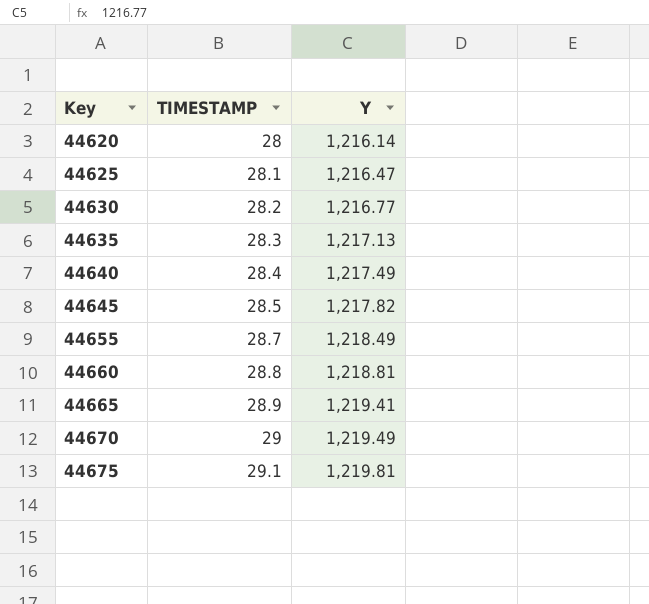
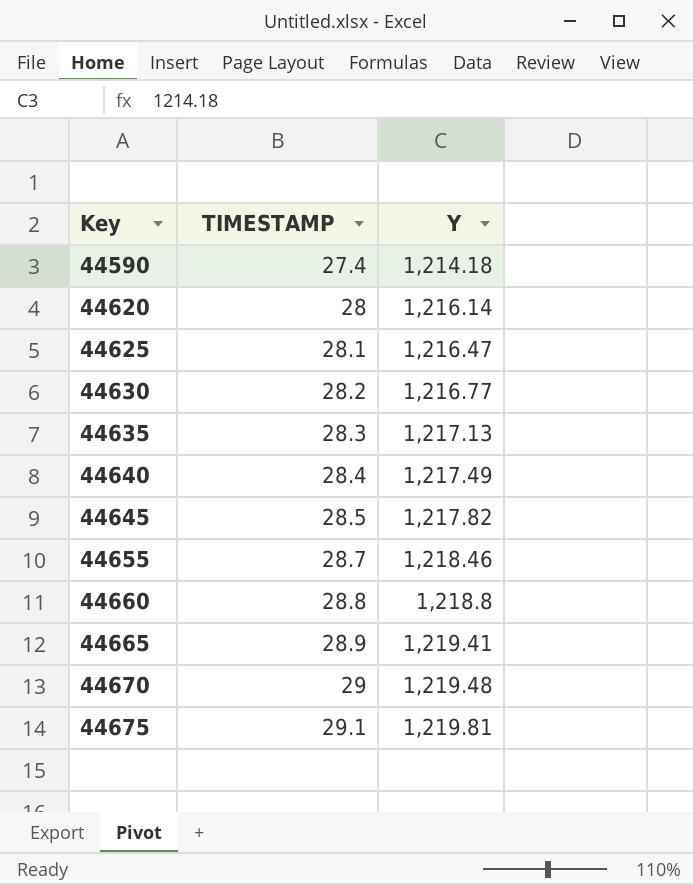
row 44590: none -> 27.4 | 1,214.18
44655 | Y: 1,218.49 -> 1,218.46
44660 | Y: 1,218.81 -> 1,218.8
44670 | Y: 1,219.49 -> 1,219.48

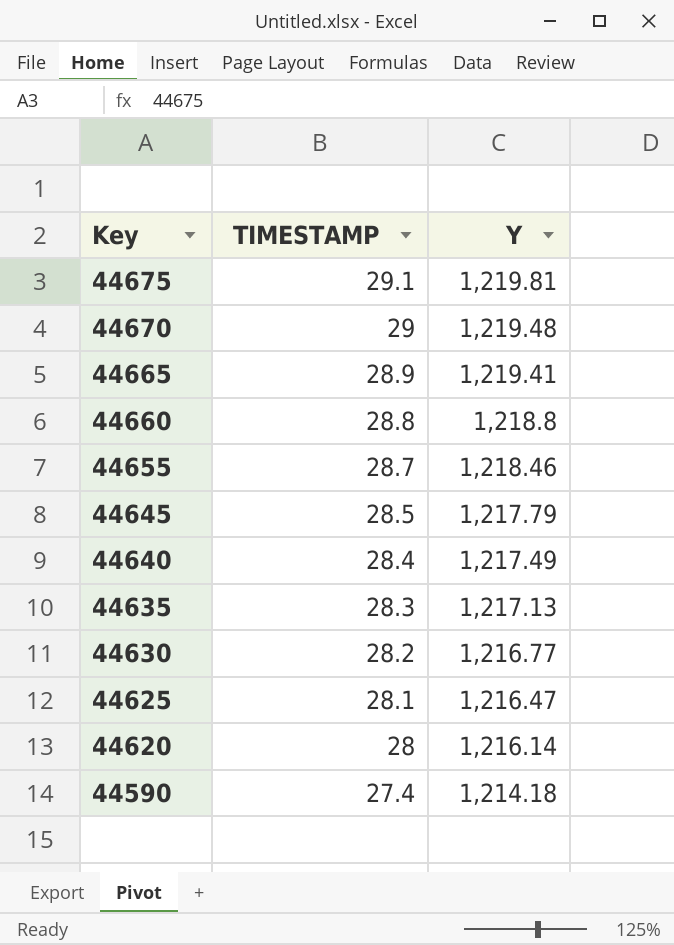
row order: Key ascending -> Key descending
44645 | Y: 1,217.82 -> 1,217.79

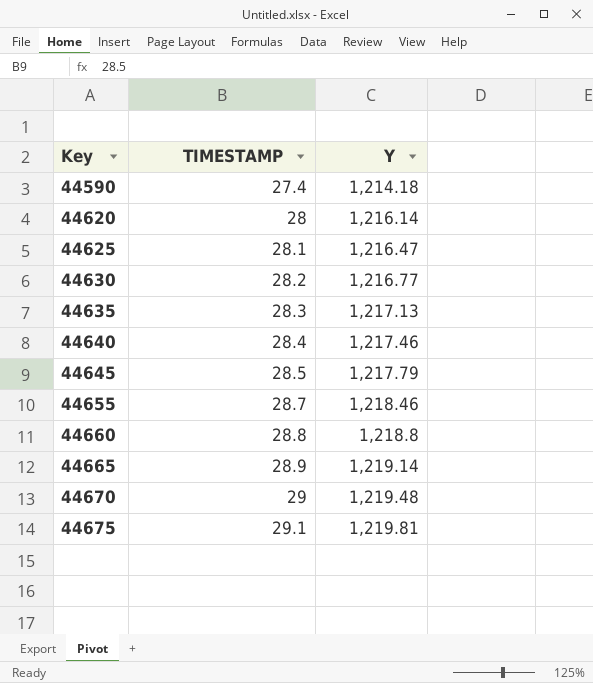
row order: Key descending -> Key ascending
44640 | Y: 1,217.49 -> 1,217.46
44665 | Y: 1,219.41 -> 1,219.14

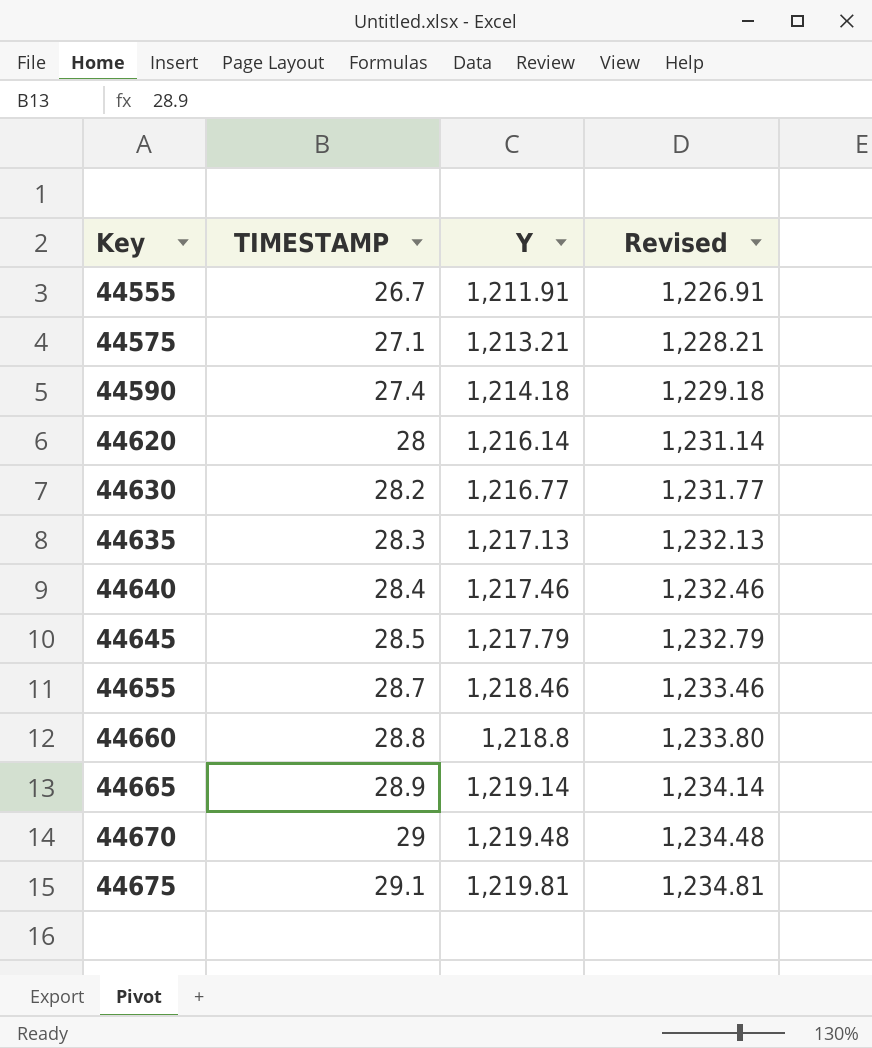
column Revised | formula: none -> [Y] + 15
row 44625: 28.1 | 1,216.47 -> none
row 44555: none -> 26.7 | 1,211.91 | 1,226.91
row 44575: none -> 27.1 | 1,213.21 | 1,228.21

